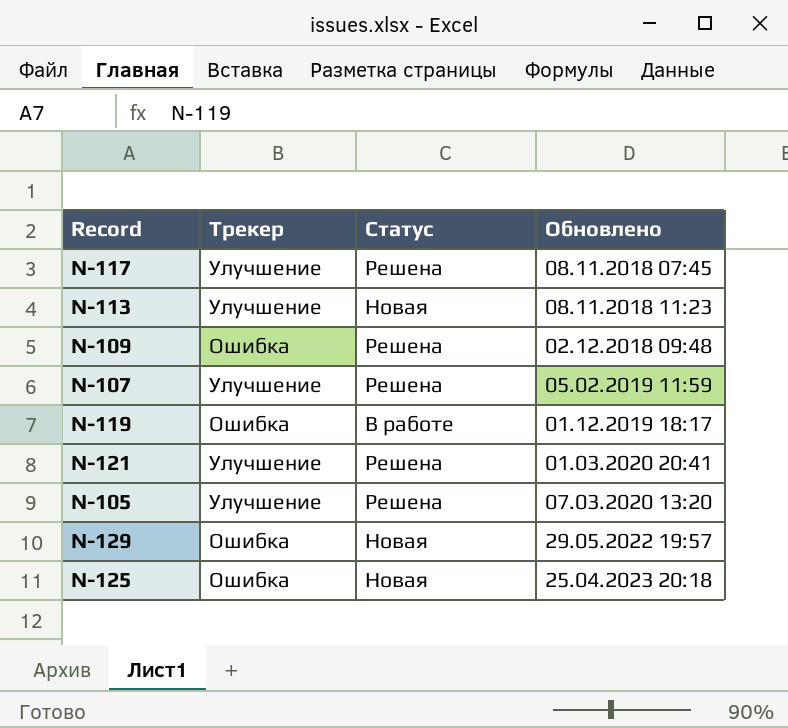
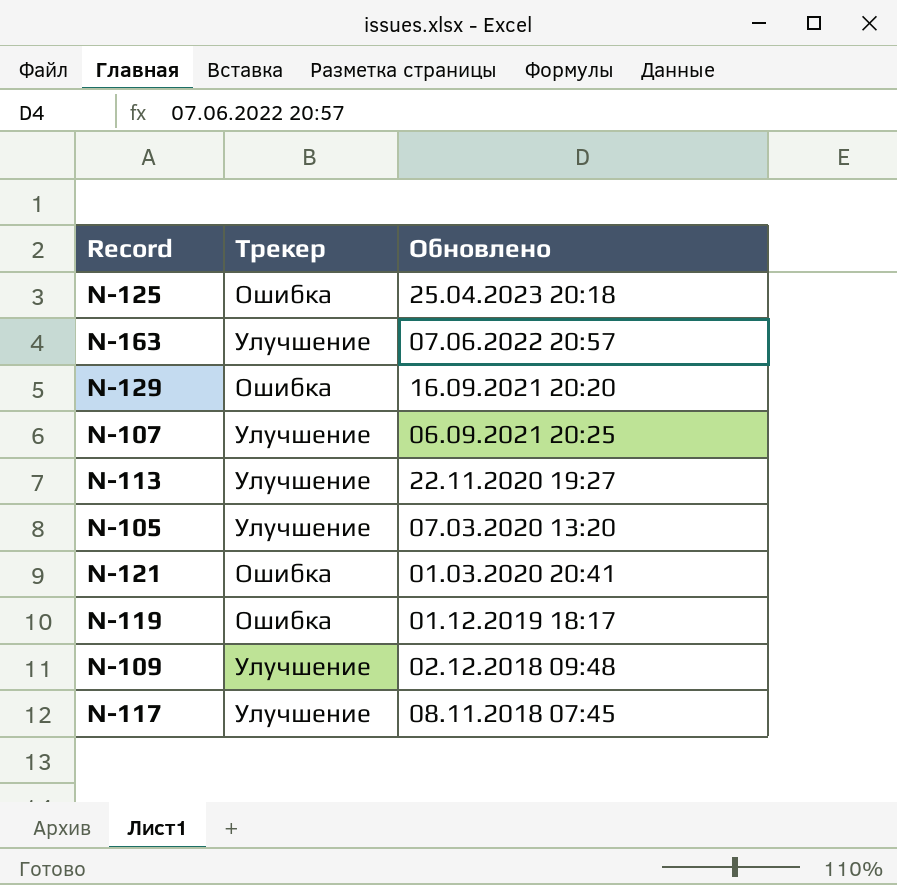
row order: Обновлено ascending -> Обновлено descending
column Статус | position: 3 -> none
row N-163: none -> Улучшение | 07.06.2022 20:57
N-129 | Обновлено: 29.05.2022 19:57 -> 16.09.2021 20:20
N-107 | Обновлено: 05.02.2019 11:59 -> 06.09.2021 20:25
N-113 | Обновлено: 08.11.2018 11:23 -> 22.11.2020 19:27
N-121 | Трекер: Улучшение -> Ошибка
N-109 | Трекер: Ошибка -> Улучшение

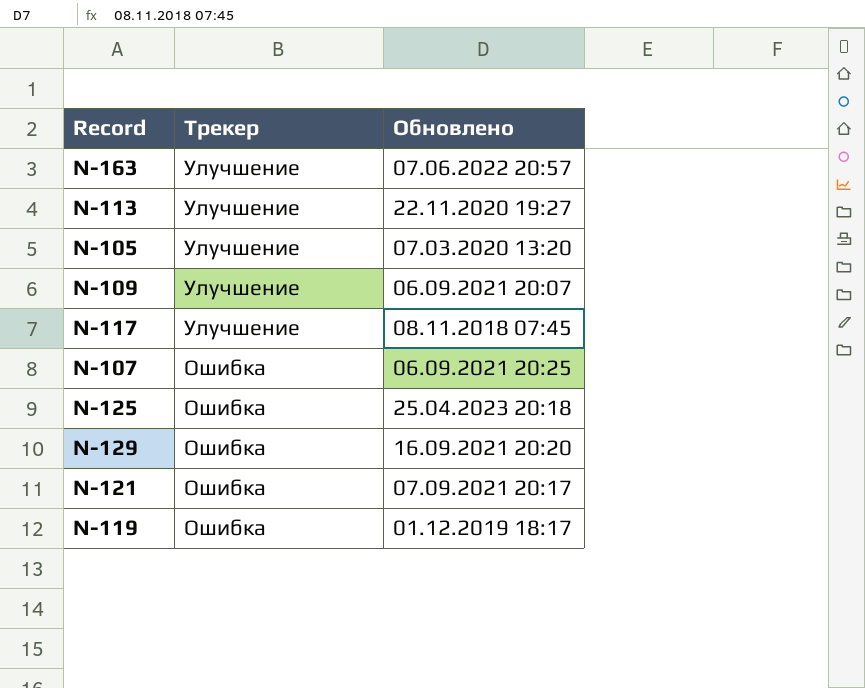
row order: Обновлено descending -> Трекер descending
N-109 | Обновлено: 02.12.2018 09:48 -> 06.09.2021 20:07
N-107 | Трекер: Улучшение -> Ошибка
N-121 | Обновлено: 01.03.2020 20:41 -> 07.09.2021 20:17

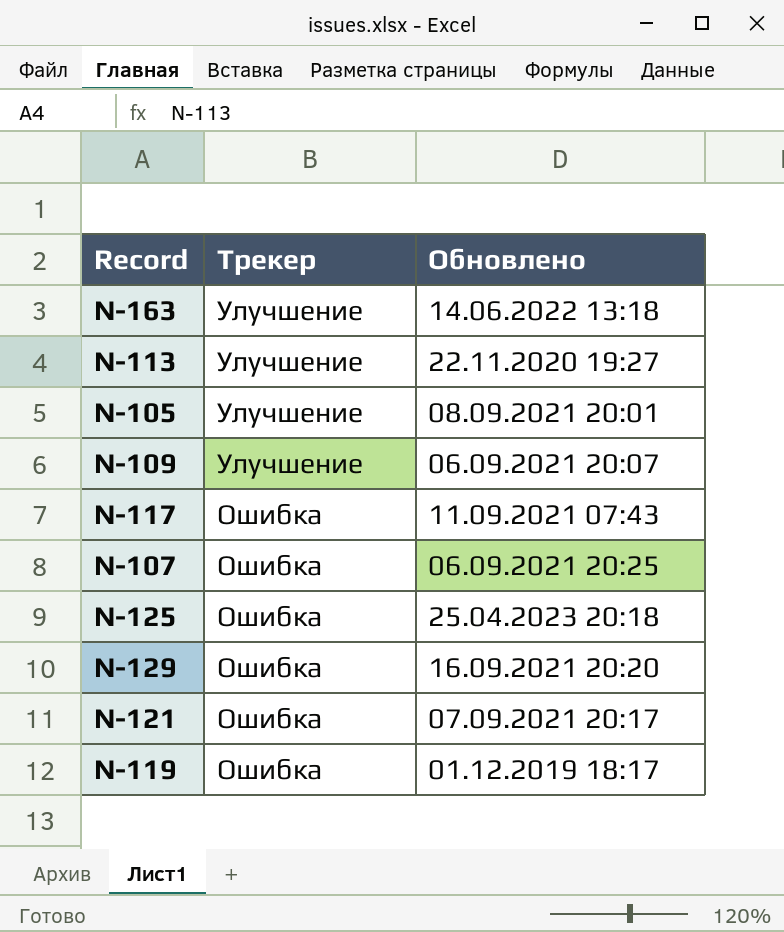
N-163 | Обновлено: 07.06.2022 20:57 -> 14.06.2022 13:18
N-105 | Обновлено: 07.03.2020 13:20 -> 08.09.2021 20:01
N-117 | Трекер: Улучшение -> Ошибка
N-117 | Обновлено: 08.11.2018 07:45 -> 11.09.2021 07:43

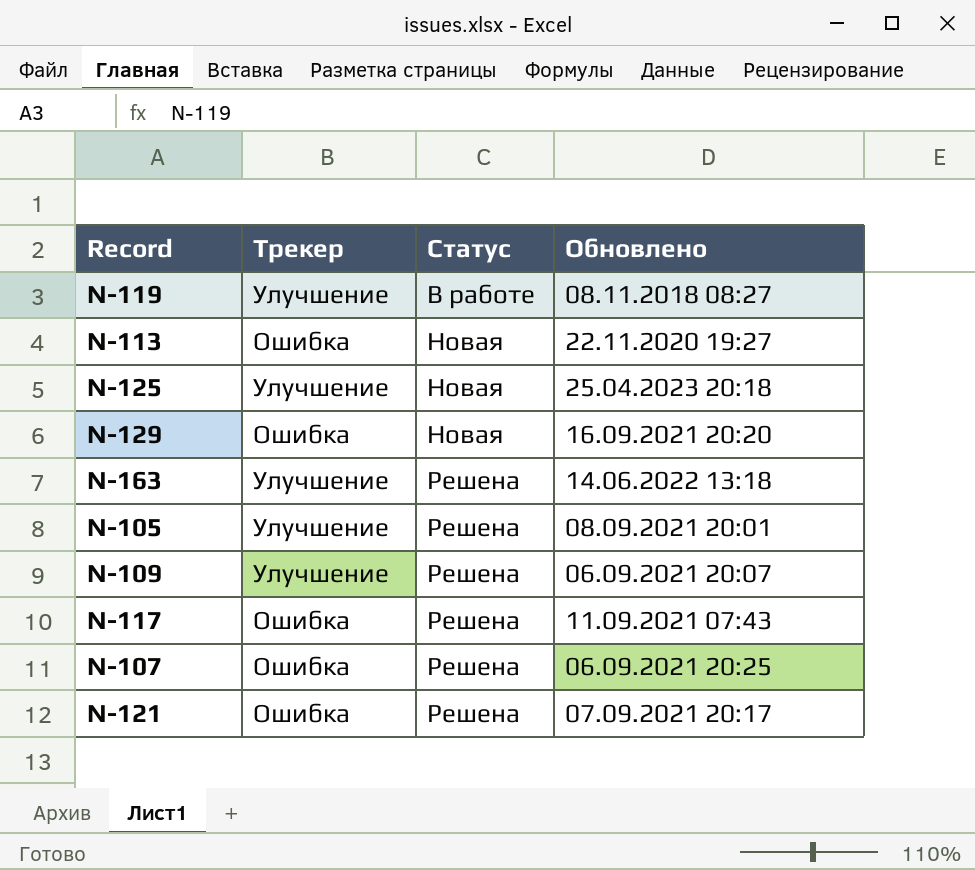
row order: Трекер descending -> Статус ascending
column Статус | position: none -> 3
N-119 | Трекер: Ошибка -> Улучшение
N-119 | Обновлено: 01.12.2019 18:17 -> 08.11.2018 08:27
N-113 | Трекер: Улучшение -> Ошибка
N-125 | Трекер: Ошибка -> Улучшение

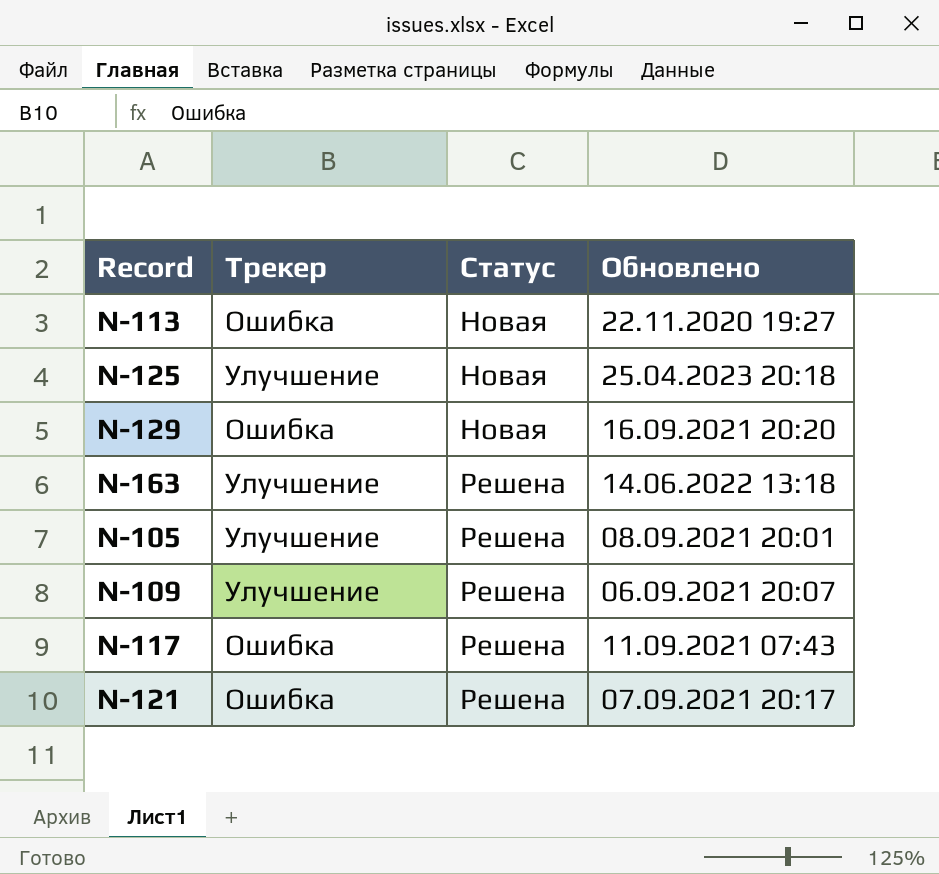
row N-119: Улучшение | В работе | 08.11.2018 08:27 -> none
row N-107: Ошибка | Решена | 06.09.2021 20:25 -> none

